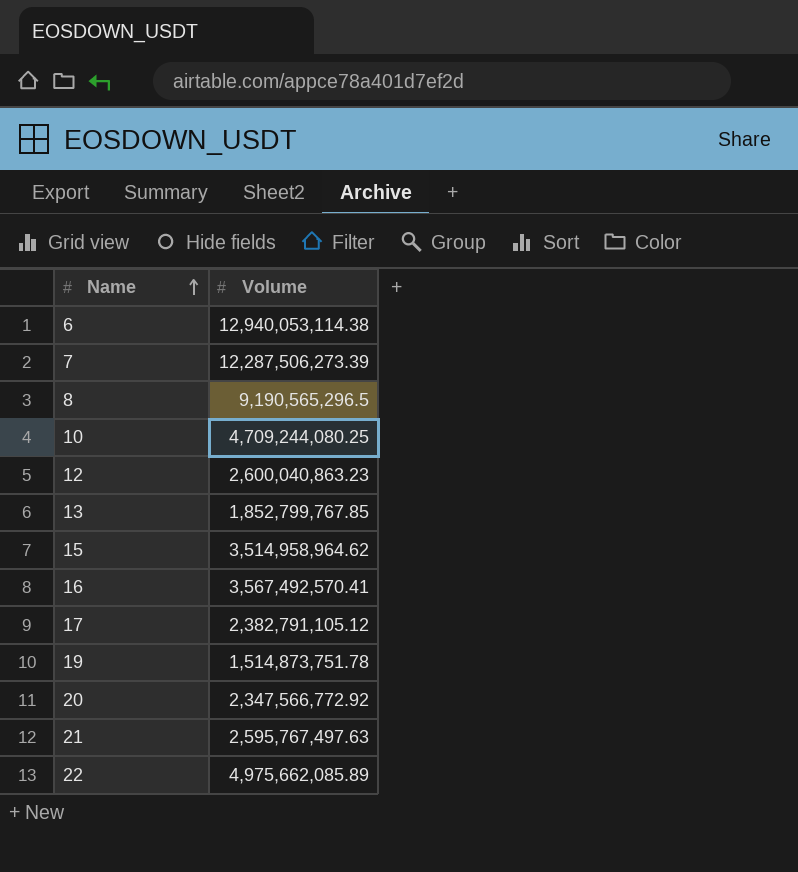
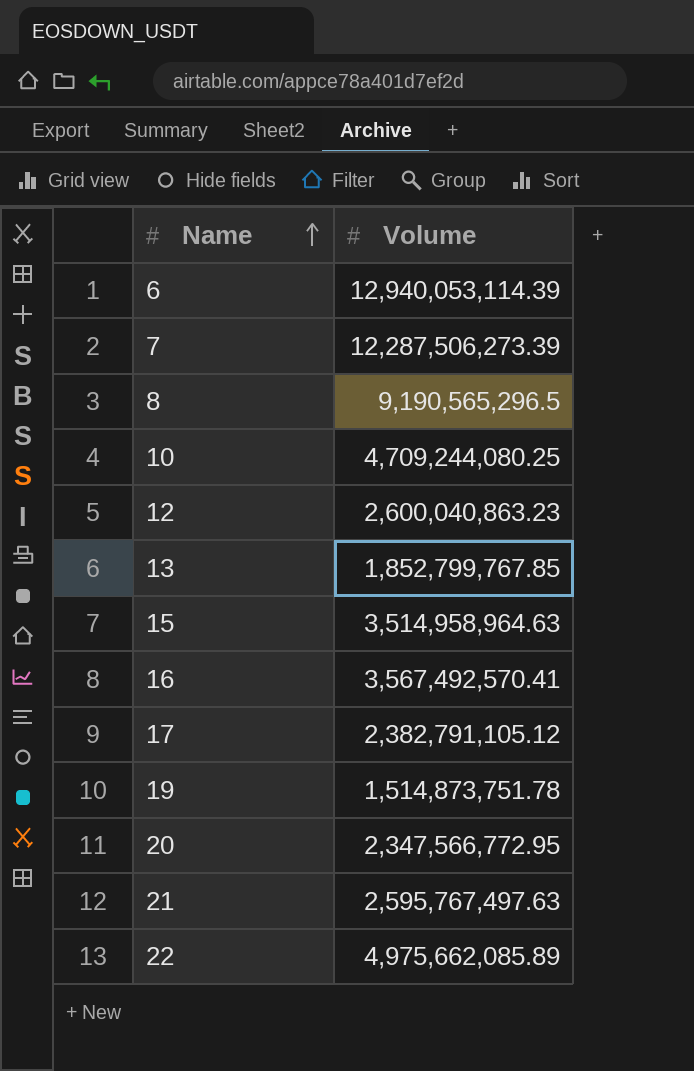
6 | Volume: 12,940,053,114.38 -> 12,940,053,114.39
15 | Volume: 3,514,958,964.62 -> 3,514,958,964.63
20 | Volume: 2,347,566,772.92 -> 2,347,566,772.95

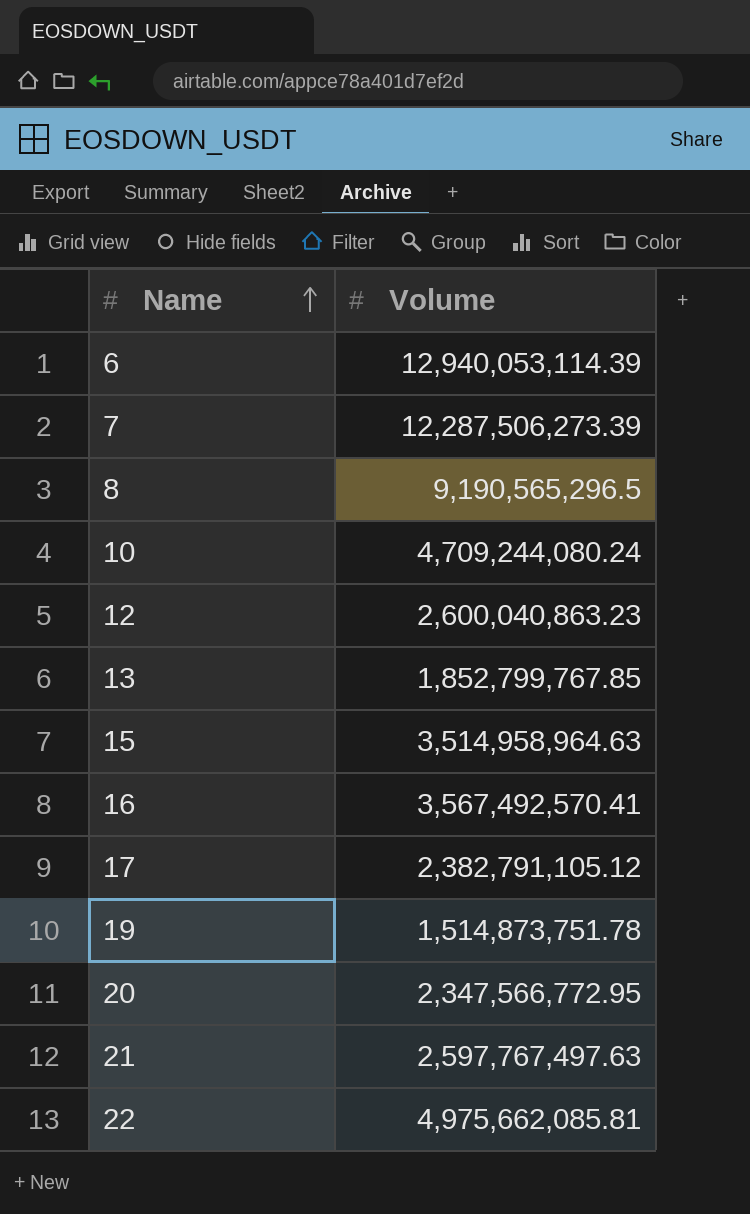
10 | Volume: 4,709,244,080.25 -> 4,709,244,080.24
21 | Volume: 2,595,767,497.63 -> 2,597,767,497.63
22 | Volume: 4,975,662,085.89 -> 4,975,662,085.81

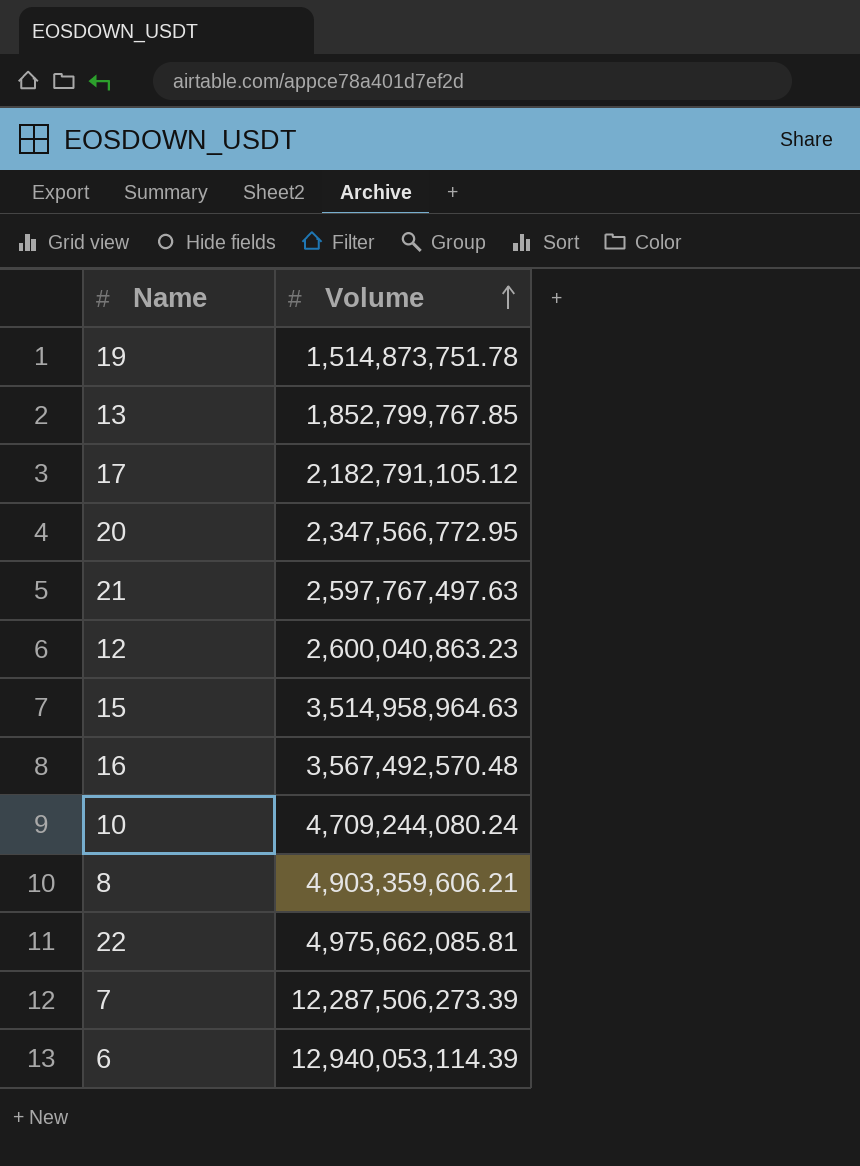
row order: Name ascending -> Volume ascending
17 | Volume: 2,382,791,105.12 -> 2,182,791,105.12
16 | Volume: 3,567,492,570.41 -> 3,567,492,570.48
8 | Volume: 9,190,565,296.5 -> 4,903,359,606.21

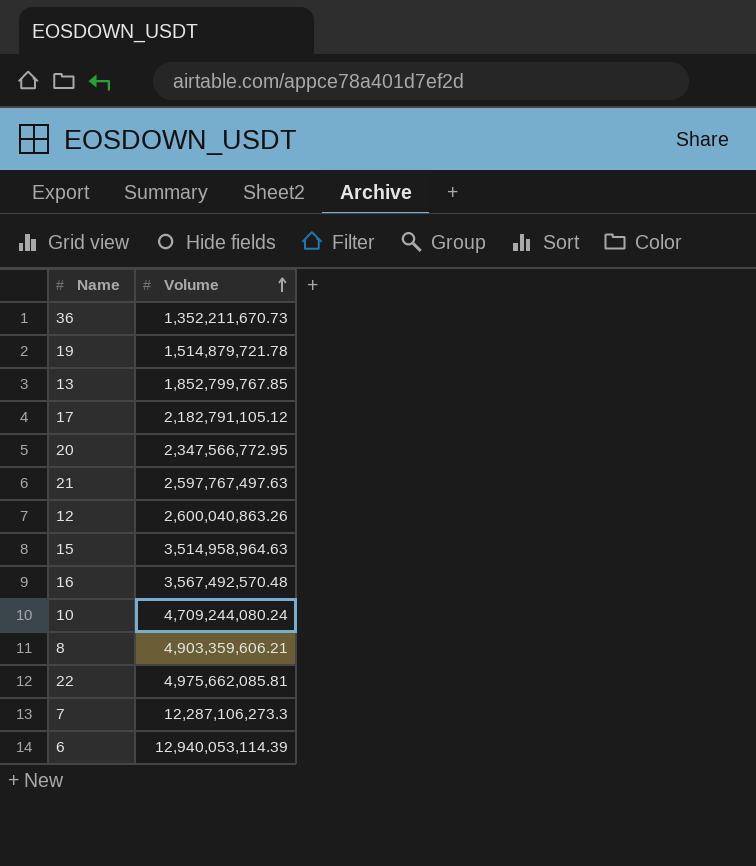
row 36: none -> 1,352,211,670.73
19 | Volume: 1,514,873,751.78 -> 1,514,879,721.78
12 | Volume: 2,600,040,863.23 -> 2,600,040,863.26
7 | Volume: 12,287,506,273.39 -> 12,287,106,273.3

